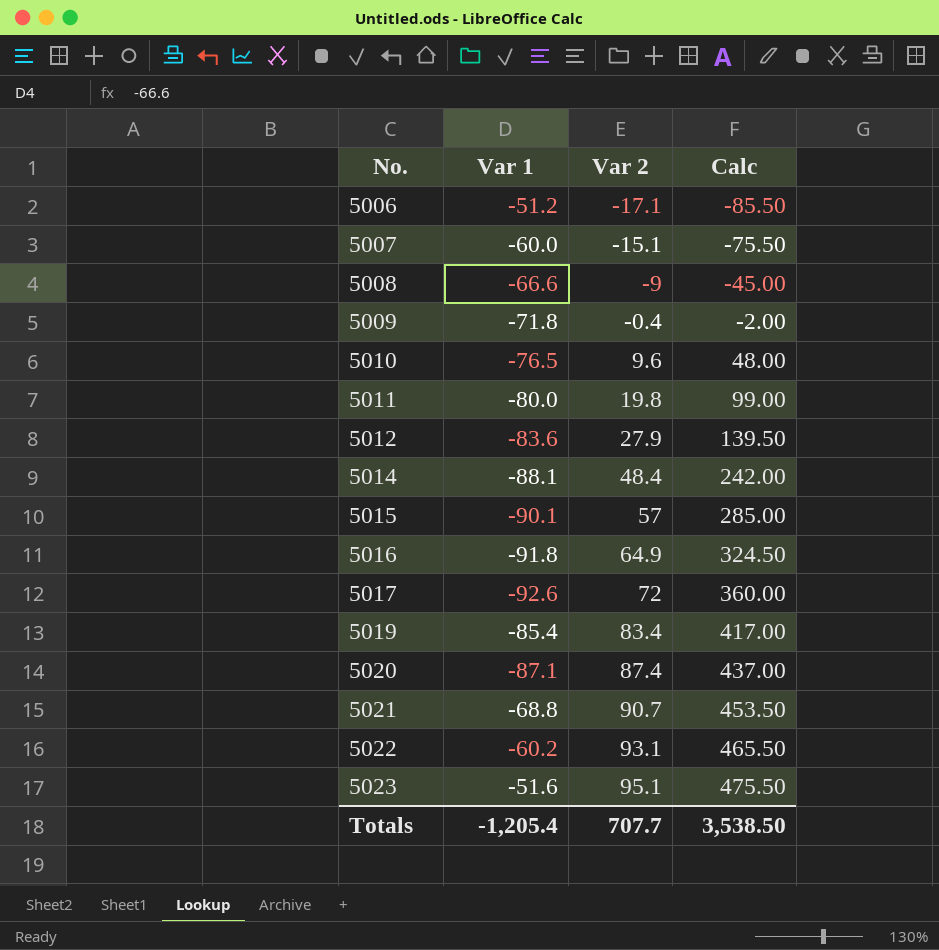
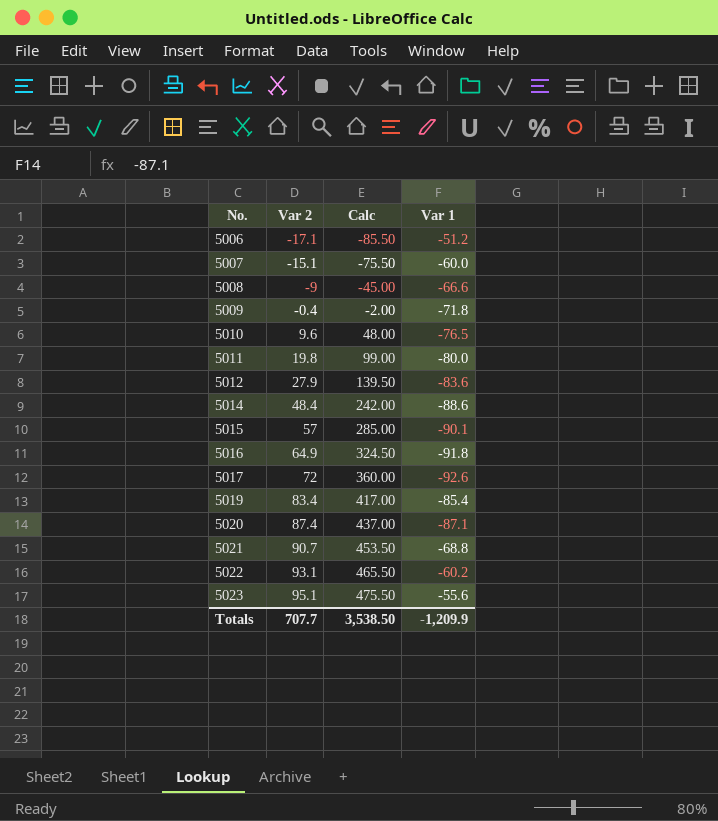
column Var 1 | position: 2 -> 4
5014 | Var 1: -88.1 -> -88.6
5023 | Var 1: -51.6 -> -55.6
Totals | Var 1: -1,205.4 -> -1,209.9

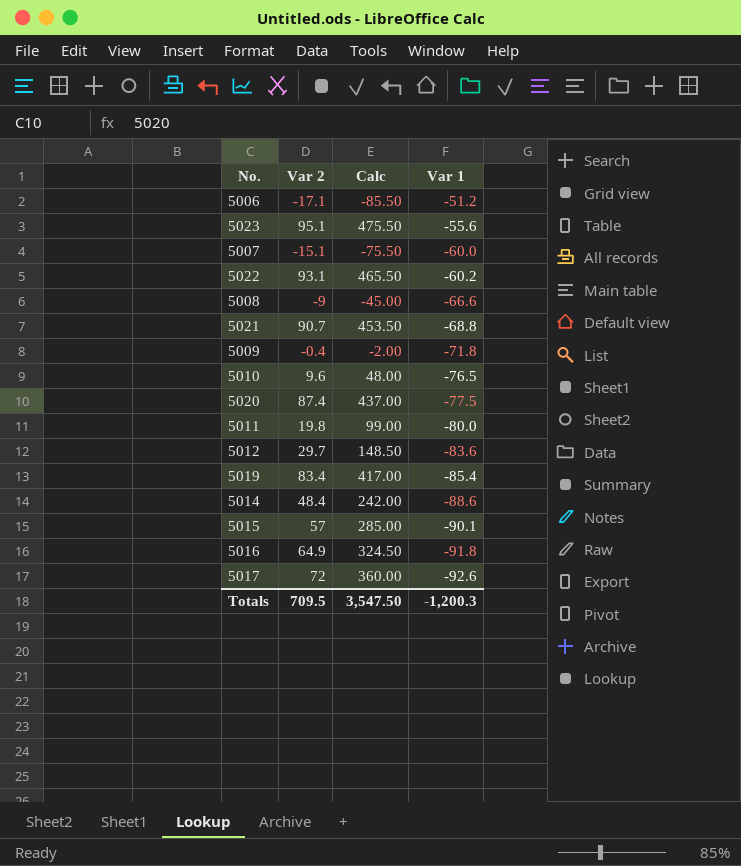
row order: No. ascending -> Var 1 descending
5020 | Var 1: -87.1 -> -77.5
5012 | Var 2: 27.9 -> 29.7
5012 | Calc: 139.50 -> 148.50
Totals | Var 2: 707.7 -> 709.5
Totals | Calc: 3,538.50 -> 3,547.50
Totals | Var 1: -1,209.9 -> -1,200.3

